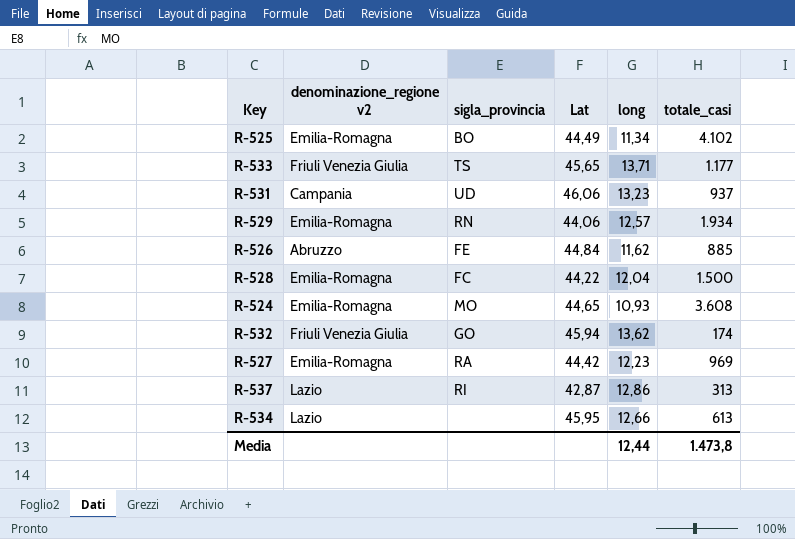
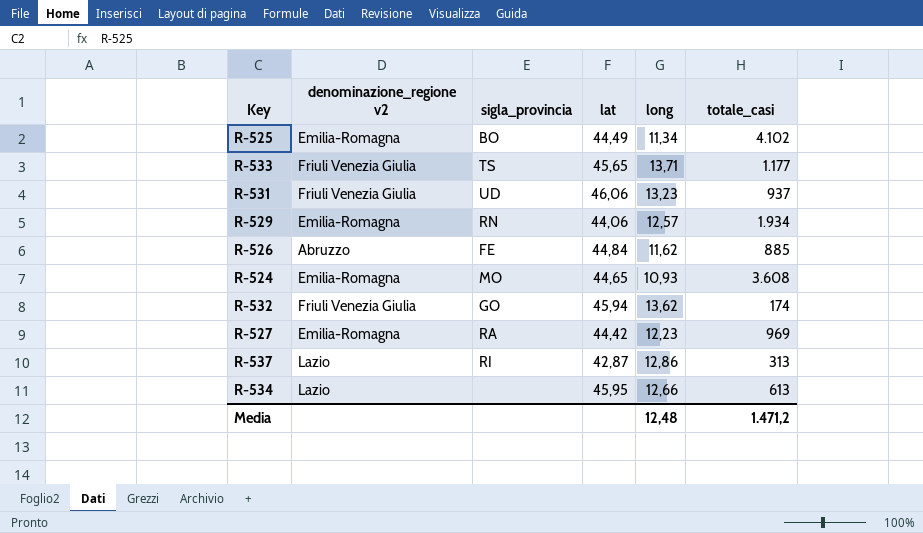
column name: Lat -> lat
row R-528: Emilia-Romagna | FC | 44,22 | 12,04 | 1.500 -> none
R-531 | denominazione_regione v2: Campania -> Friuli Venezia Giulia
Media | long: 12,44 -> 12,48
Media | totale_casi: 1.473,8 -> 1.471,2

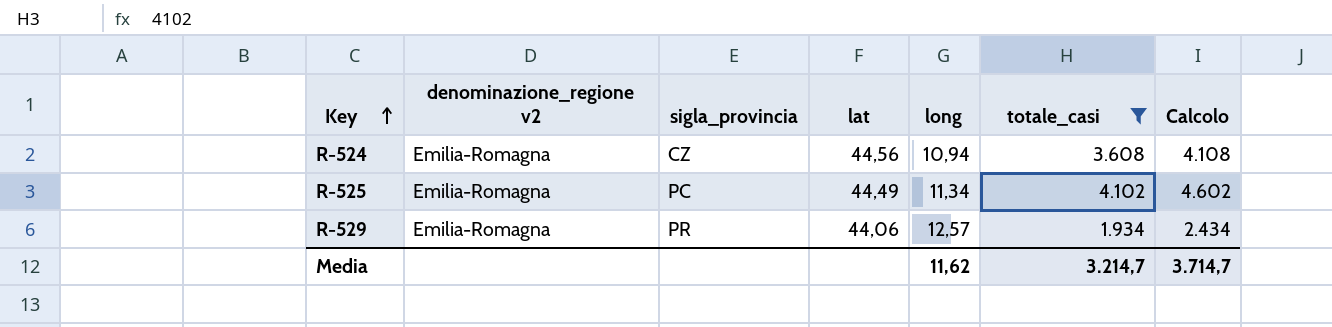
filter: none -> totale_casi >= 1.934
row order: none -> Key ascending
column Calcolo | formula: none -> [totale_casi] + 500
R-524 | sigla_provincia: MO -> CZ
R-524 | lat: 44,65 -> 44,56
R-524 | long: 10,93 -> 10,94
R-525 | sigla_provincia: BO -> PC
R-529 | sigla_provincia: RN -> PR
Media | long: 12,48 -> 11,62
Media | totale_casi: 1.471,2 -> 3.214,7

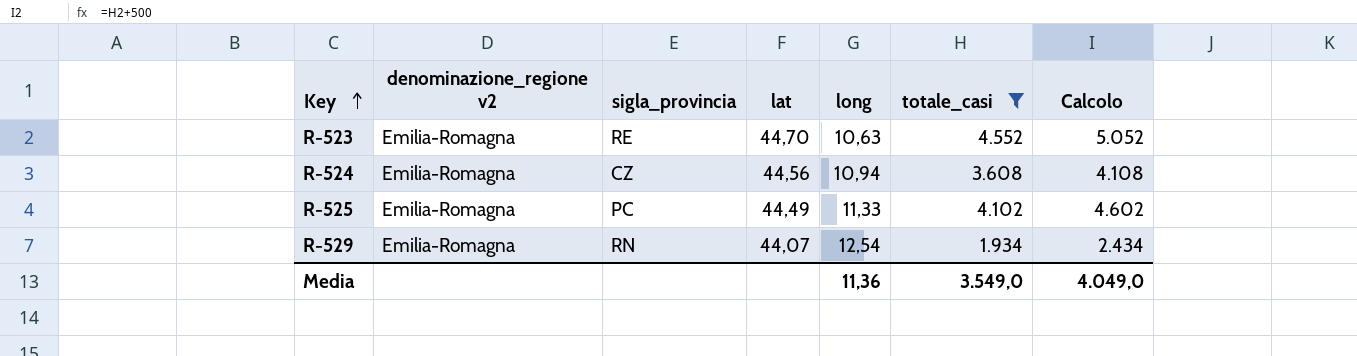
row R-523: none -> Emilia-Romagna | RE | 44,70 | 10,63 | 4.552 | 5.052
R-525 | long: 11,34 -> 11,33
R-529 | sigla_provincia: PR -> RN
R-529 | lat: 44,06 -> 44,07
R-529 | long: 12,57 -> 12,54
Media | long: 11,62 -> 11,36
Media | totale_casi: 3.214,7 -> 3.549,0
Media | Calcolo: 3.714,7 -> 4.049,0

